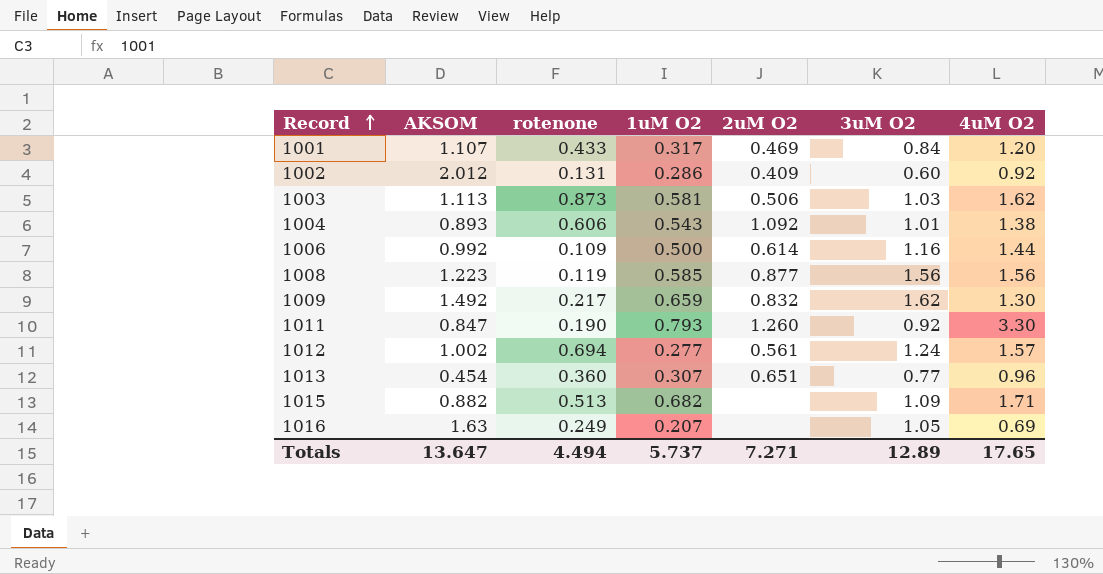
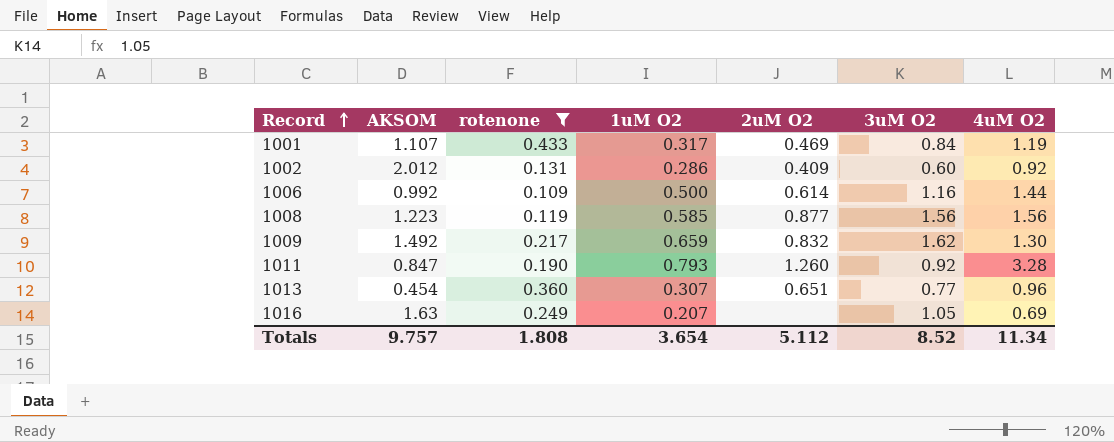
filter: none -> rotenone <= 0.433
1001 | 4uM O2: 1.20 -> 1.19
1011 | 4uM O2: 3.30 -> 3.28
Totals | AKSOM: 13.647 -> 9.757
Totals | rotenone: 4.494 -> 1.808
Totals | 1uM O2: 5.737 -> 3.654
Totals | 2uM O2: 7.271 -> 5.112
Totals | 3uM O2: 12.89 -> 8.52
Totals | 4uM O2: 17.65 -> 11.34

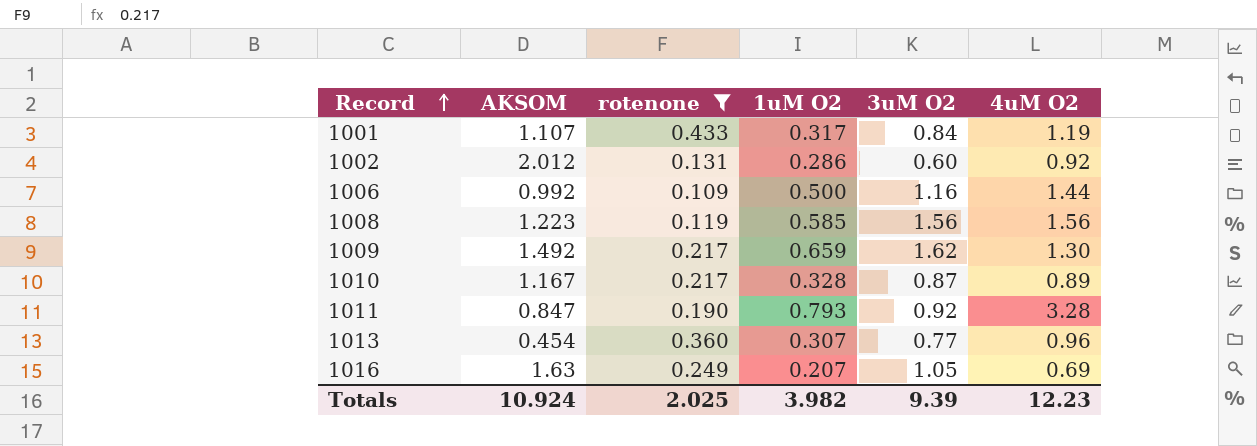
column 2uM O2 | position: 5 -> none
row 1010: none -> 1.167 | 0.217 | 0.328 | 0.87 | 0.89
Totals | AKSOM: 9.757 -> 10.924
Totals | rotenone: 1.808 -> 2.025
Totals | 1uM O2: 3.654 -> 3.982
Totals | 3uM O2: 8.52 -> 9.39
Totals | 4uM O2: 11.34 -> 12.23

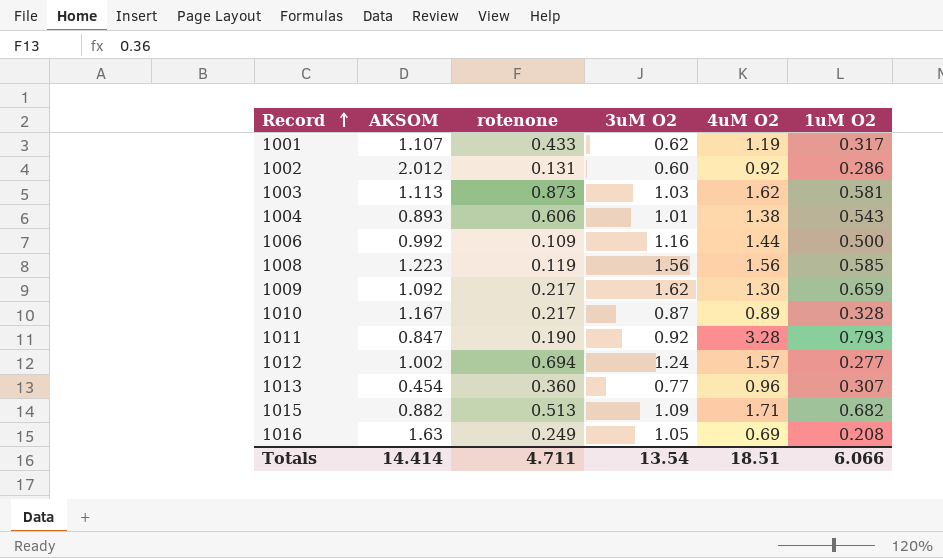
filter: rotenone <= 0.433 -> none
column 1uM O2 | position: 4 -> 6
1001 | 3uM O2: 0.84 -> 0.62
1009 | AKSOM: 1.492 -> 1.092
1016 | 1uM O2: 0.207 -> 0.208
Totals | AKSOM: 10.924 -> 14.414
Totals | rotenone: 2.025 -> 4.711
Totals | 3uM O2: 9.39 -> 13.54
Totals | 4uM O2: 12.23 -> 18.51
Totals | 1uM O2: 3.982 -> 6.066

